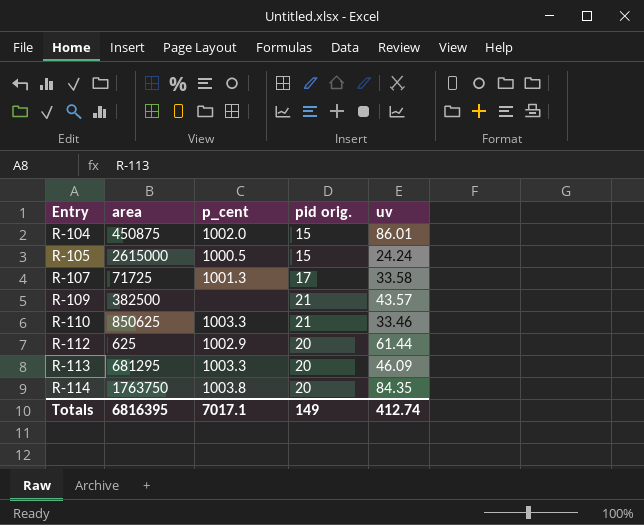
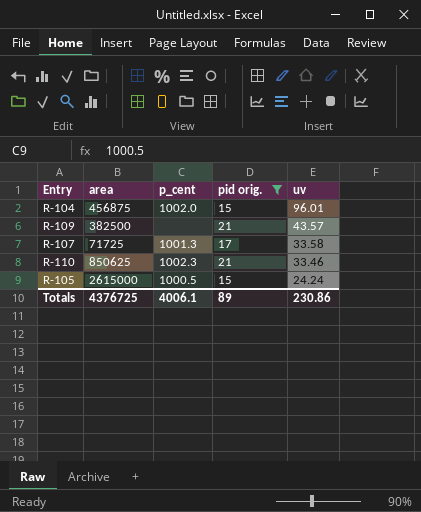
filter: none -> pid orig. != 20
row order: Entry ascending -> uv descending
R-104 | area: 450875 -> 456875
R-104 | uv: 86.01 -> 96.01
R-110 | p_cent: 1003.3 -> 1002.3
Totals | area: 6816395 -> 4376725
Totals | p_cent: 7017.1 -> 4006.1
Totals | pid orig.: 149 -> 89
Totals | uv: 412.74 -> 230.86

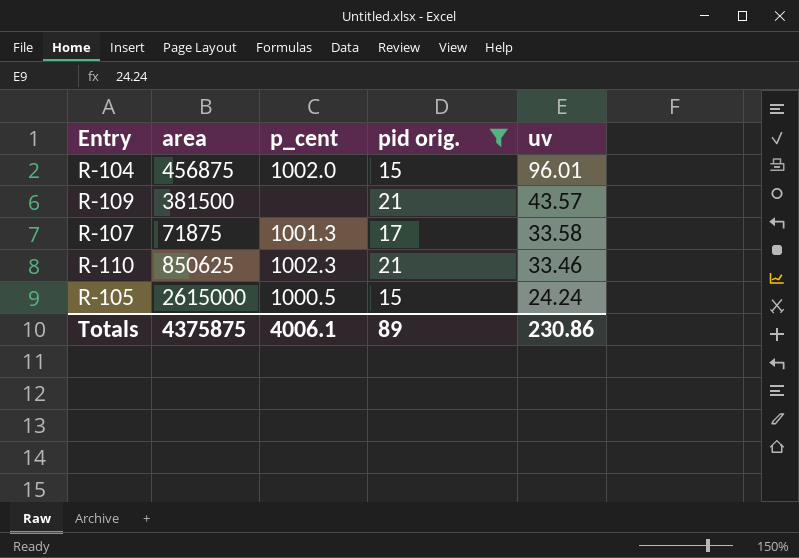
R-109 | area: 382500 -> 381500
R-107 | area: 71725 -> 71875
Totals | area: 4376725 -> 4375875

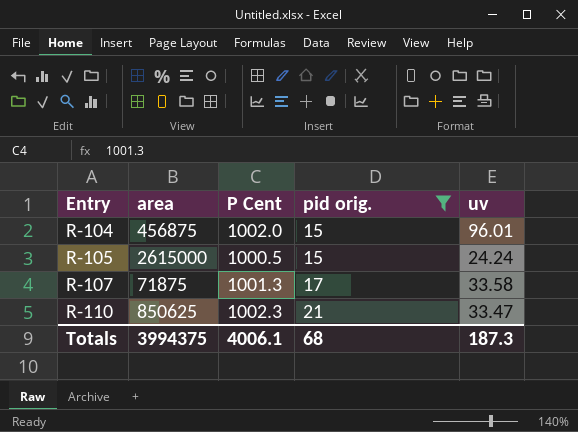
row order: uv descending -> Entry ascending
column name: p_cent -> P Cent
row R-109: 381500 | none | 21 | 43.57 -> none
R-110 | uv: 33.46 -> 33.47
Totals | area: 4375875 -> 3994375
Totals | pid orig.: 89 -> 68
Totals | uv: 230.86 -> 187.3

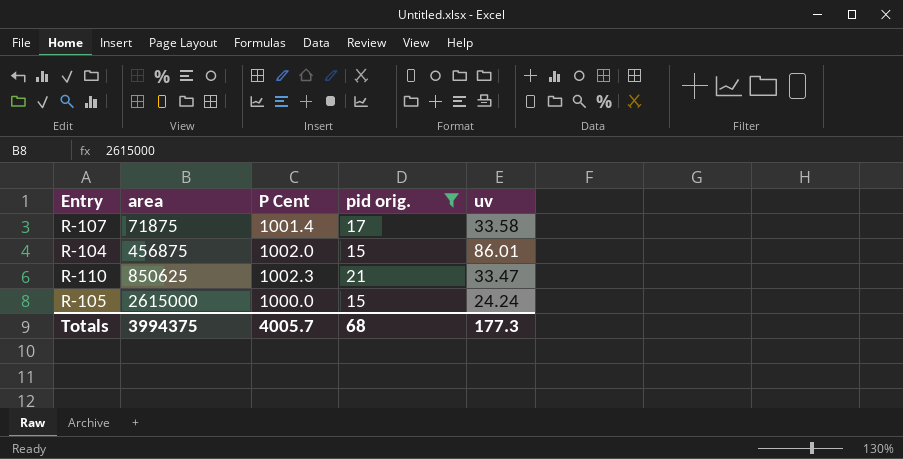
row order: Entry ascending -> area ascending
R-107 | P Cent: 1001.3 -> 1001.4
R-104 | uv: 96.01 -> 86.01
R-105 | P Cent: 1000.5 -> 1000.0
Totals | P Cent: 4006.1 -> 4005.7
Totals | uv: 187.3 -> 177.3

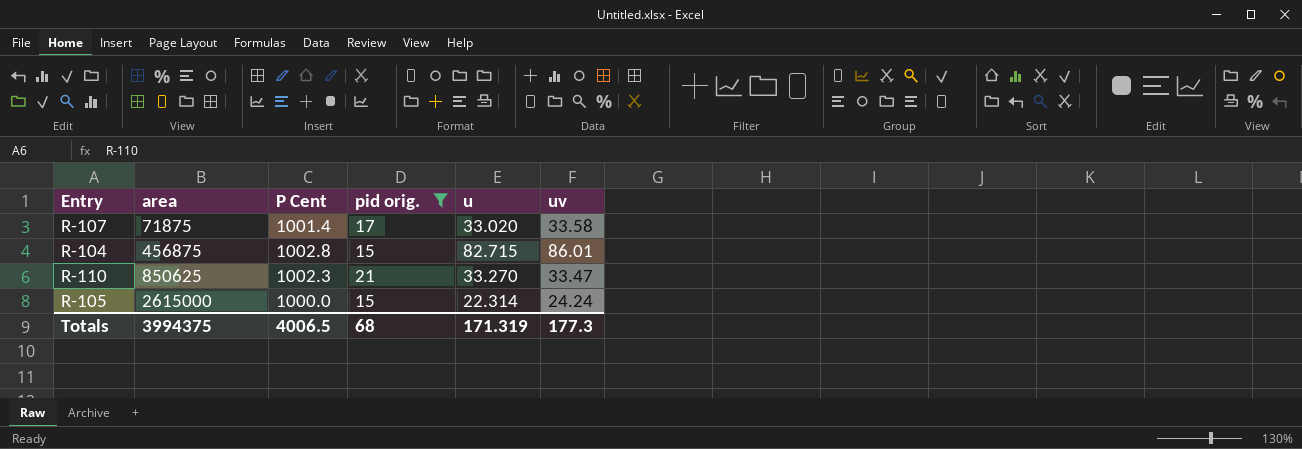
column u | position: none -> 5
R-104 | P Cent: 1002.0 -> 1002.8
Totals | P Cent: 4005.7 -> 4006.5

